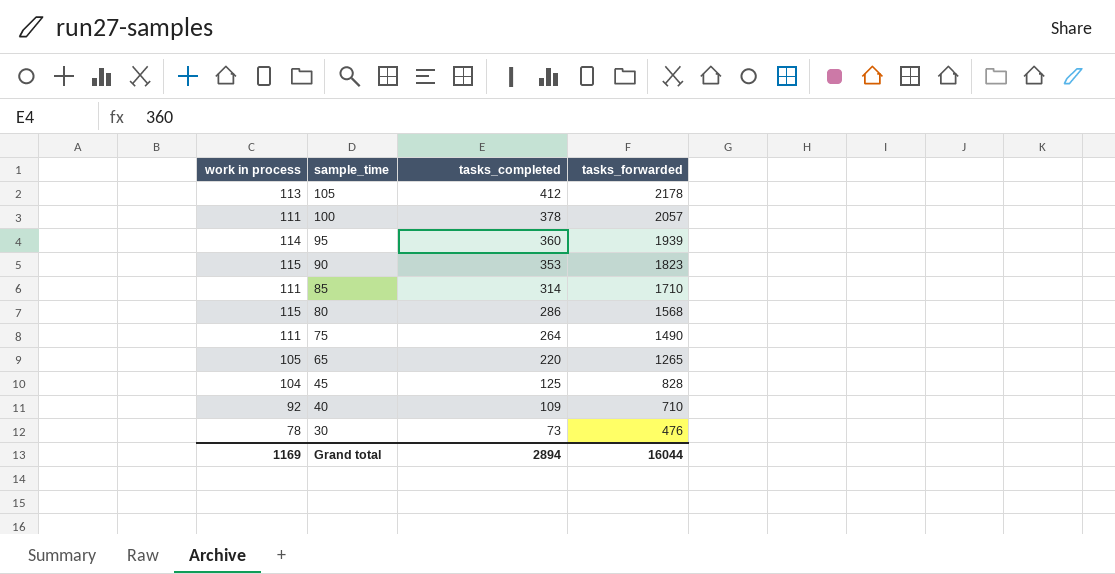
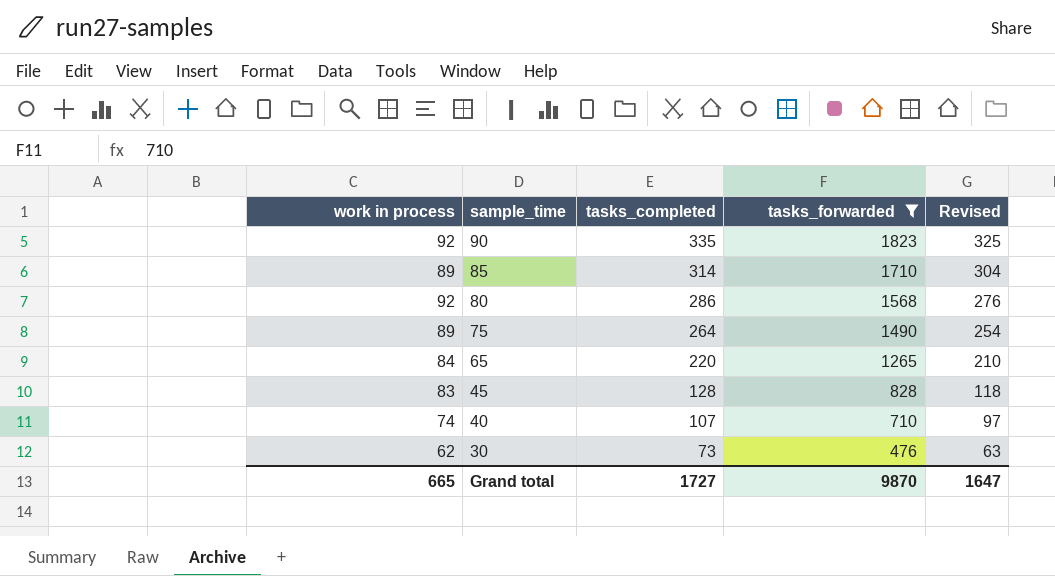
filter: none -> tasks_forwarded <= 1823
column Revised | formula: none -> [tasks_completed] - 10
90 | work in process: 115 -> 92
90 | tasks_completed: 353 -> 335
85 | work in process: 111 -> 89
80 | work in process: 115 -> 92
75 | work in process: 111 -> 89
65 | work in process: 105 -> 84
45 | work in process: 104 -> 83
45 | tasks_completed: 125 -> 128
40 | work in process: 92 -> 74
40 | tasks_completed: 109 -> 107
30 | work in process: 78 -> 62
Grand total | work in process: 1169 -> 665
Grand total | tasks_completed: 2894 -> 1727
Grand total | tasks_forwarded: 16044 -> 9870

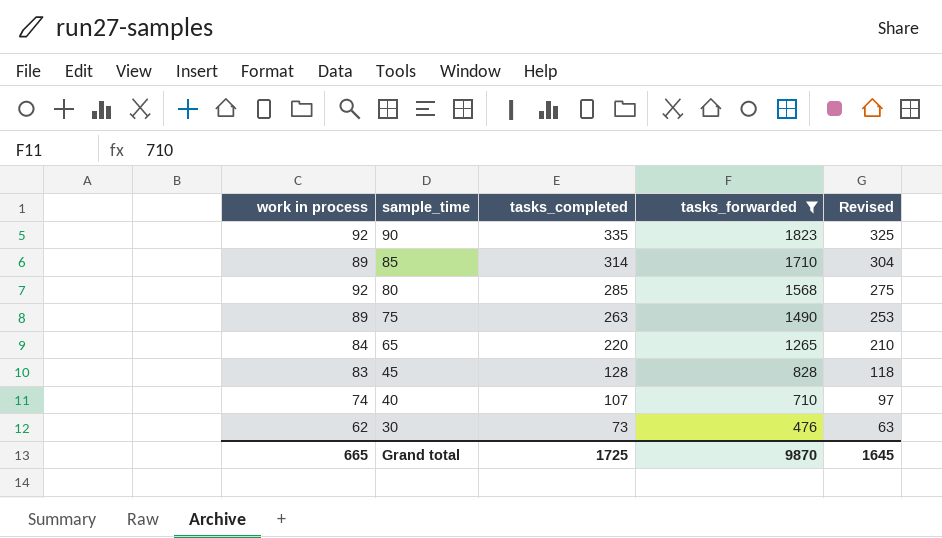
80 | tasks_completed: 286 -> 285
80 | Revised: 276 -> 275
75 | tasks_completed: 264 -> 263
75 | Revised: 254 -> 253
Grand total | tasks_completed: 1727 -> 1725
Grand total | Revised: 1647 -> 1645

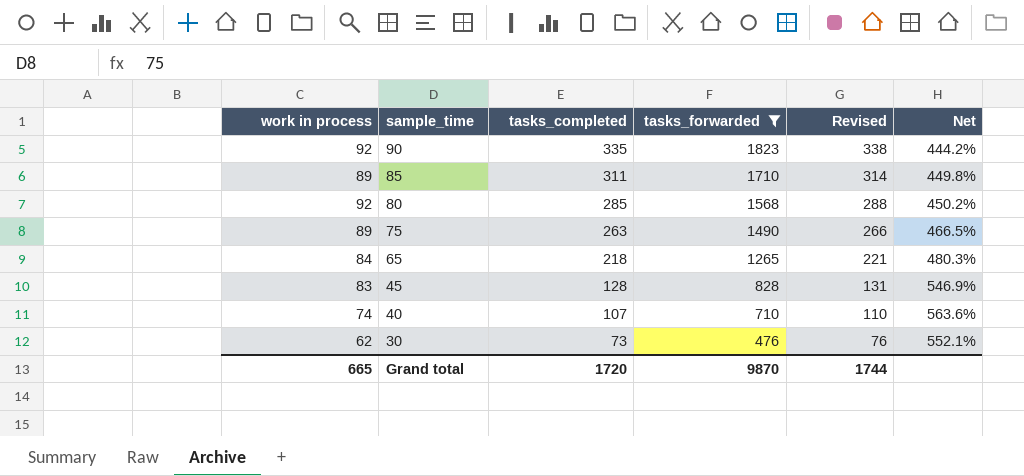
column Revised | formula: [tasks_completed] - 10 -> [tasks_completed] + 3
column Net | formula: none -> ([tasks_forwarded] - [tasks_completed]) / [tasks_completed]
85 | tasks_completed: 314 -> 311
65 | tasks_completed: 220 -> 218
Grand total | tasks_completed: 1725 -> 1720
Grand total | Revised: 1645 -> 1744

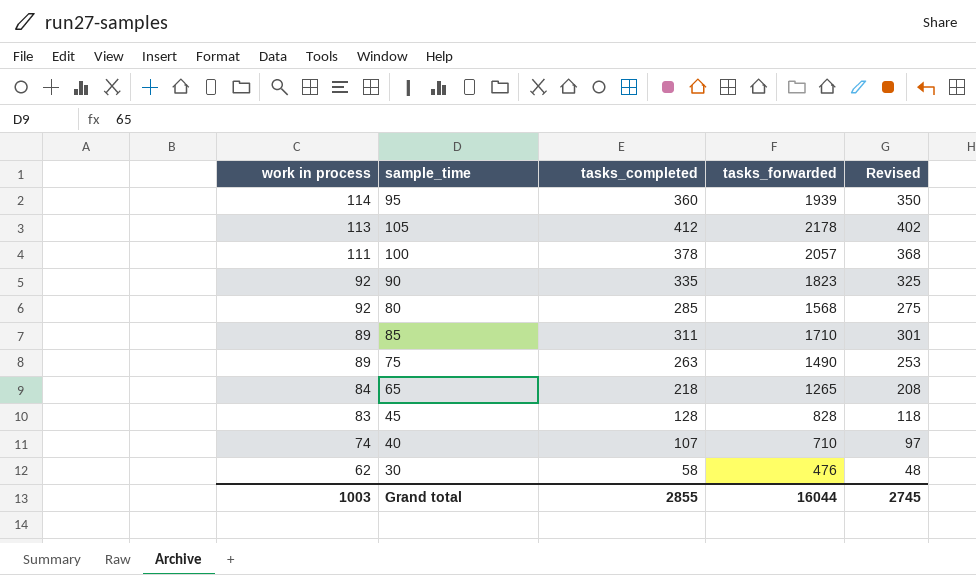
filter: tasks_forwarded <= 1823 -> none
row order: sample_time descending -> work in process descending
column Net | formula: ([tasks_forwarded] - [tasks_completed]) / [tasks_completed] -> none
column Revised | formula: [tasks_completed] + 3 -> [tasks_completed] - 10
30 | tasks_completed: 73 -> 58
Grand total | work in process: 665 -> 1003
Grand total | tasks_completed: 1720 -> 2855
Grand total | tasks_forwarded: 9870 -> 16044
Grand total | Revised: 1744 -> 2745

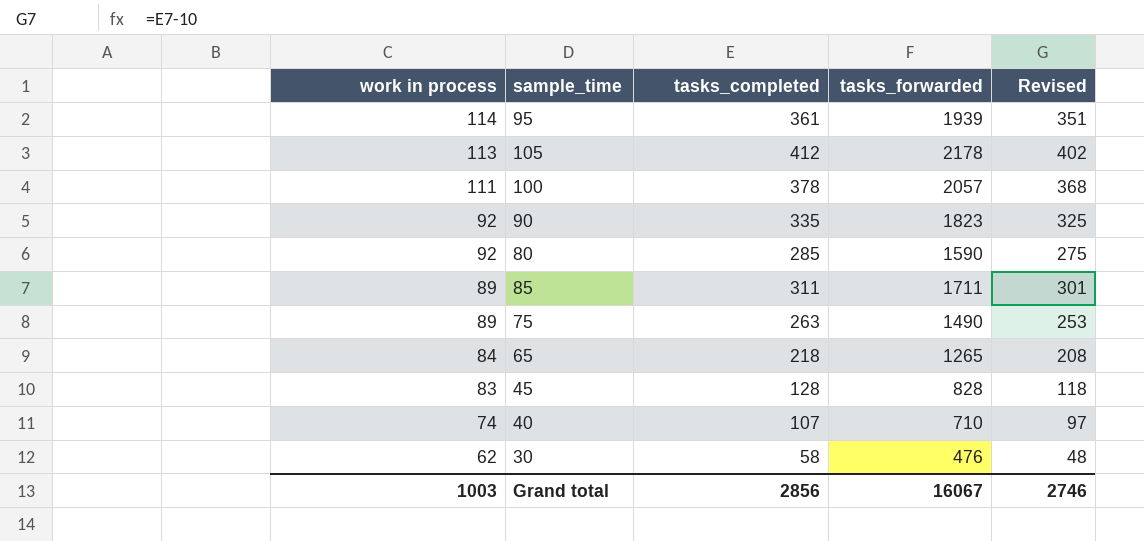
95 | tasks_completed: 360 -> 361
95 | Revised: 350 -> 351
80 | tasks_forwarded: 1568 -> 1590
85 | tasks_forwarded: 1710 -> 1711
Grand total | tasks_completed: 2855 -> 2856
Grand total | tasks_forwarded: 16044 -> 16067
Grand total | Revised: 2745 -> 2746

